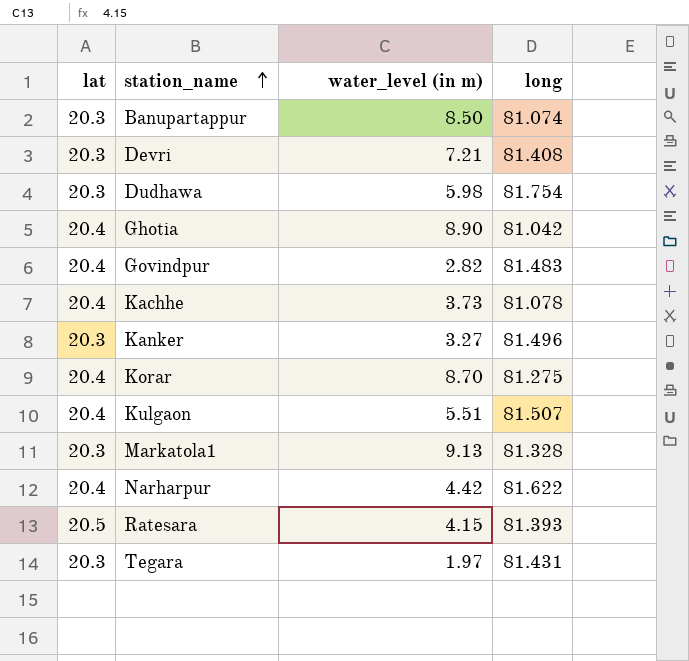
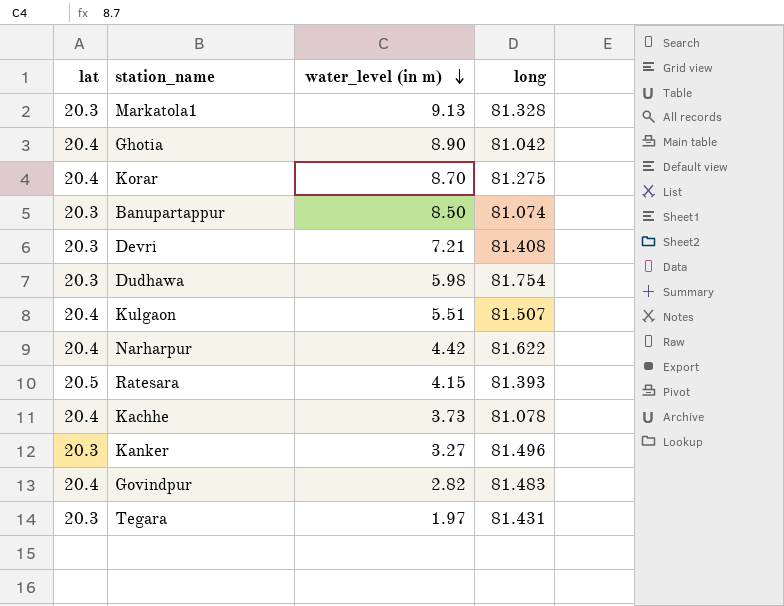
row order: station_name ascending -> water_level (in m) descending

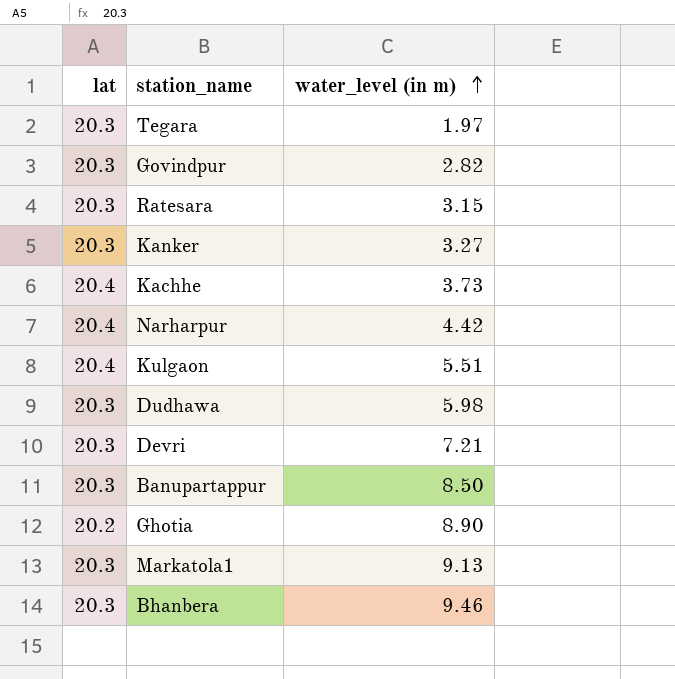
row order: water_level (in m) descending -> water_level (in m) ascending
column long | position: 4 -> none
row Korar: 20.4 | 8.70 | 81.275 -> none
Govindpur | lat: 20.4 -> 20.3
Ratesara | lat: 20.5 -> 20.3
Ratesara | water_level (in m): 4.15 -> 3.15
Ghotia | lat: 20.4 -> 20.2
row Bhanbera: none -> 20.3 | 9.46

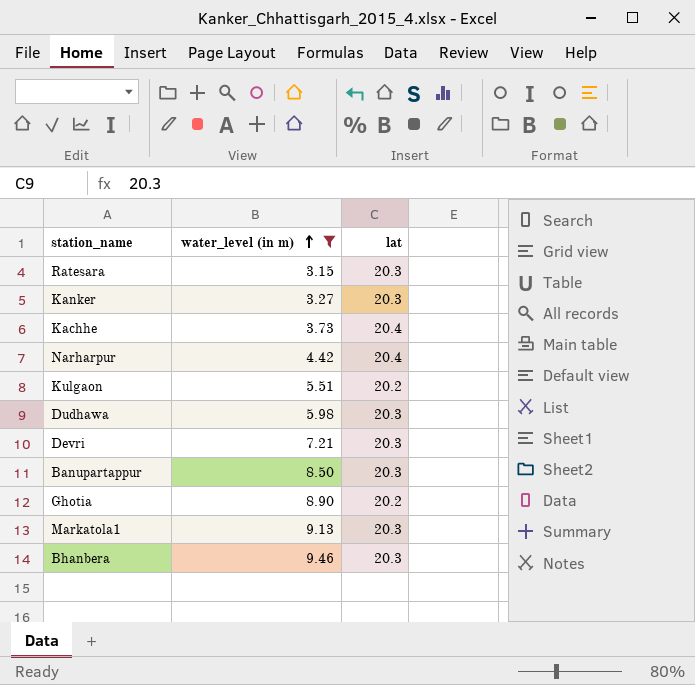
filter: none -> water_level (in m) >= 3.15
column lat | position: 1 -> 3
Kulgaon | lat: 20.4 -> 20.2

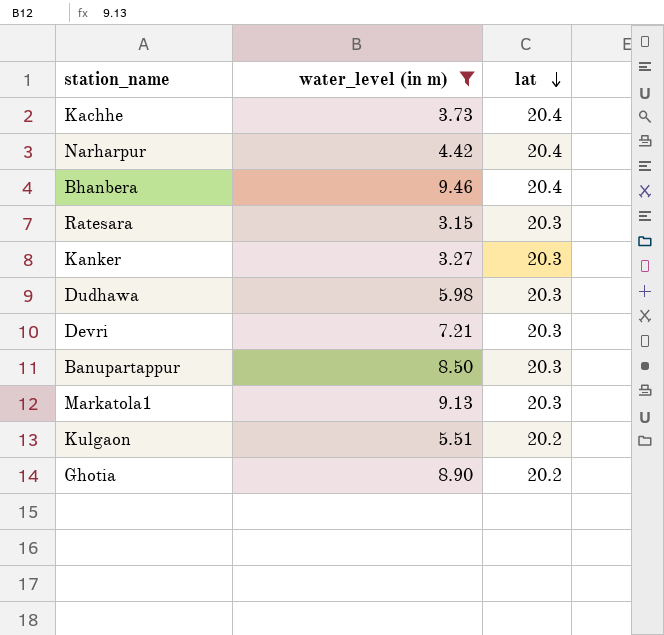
row order: water_level (in m) ascending -> lat descending
Bhanbera | lat: 20.3 -> 20.4

